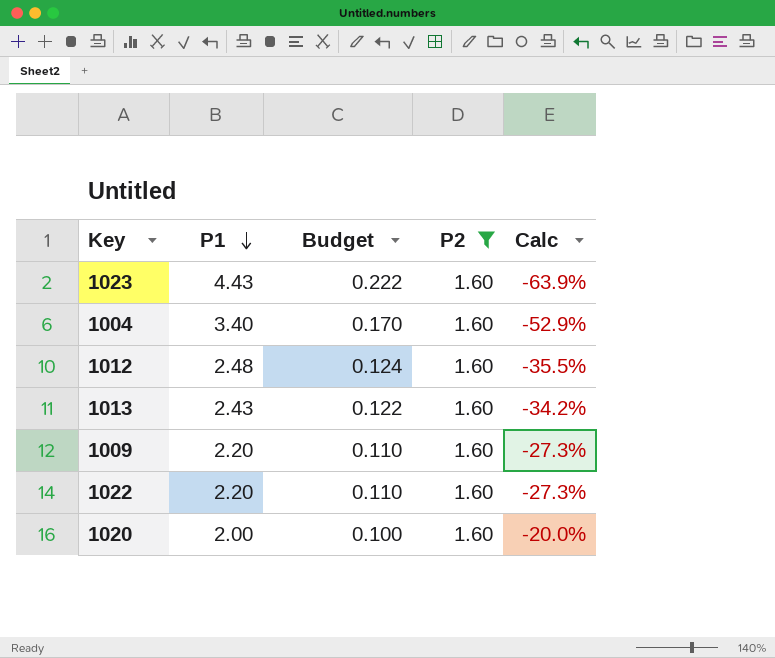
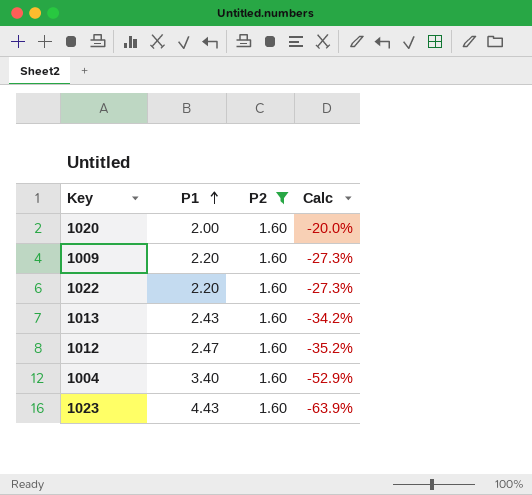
row order: P1 descending -> P1 ascending
column Budget | formula: [P1] * 0.05 -> none
1012 | P1: 2.48 -> 2.47
1012 | Calc: -35.5% -> -35.2%

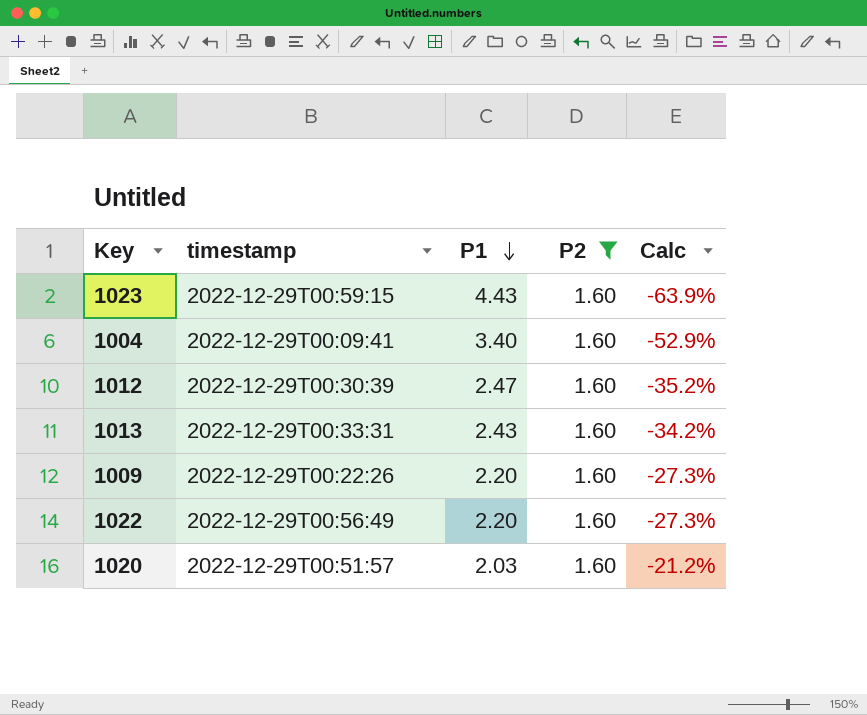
row order: P1 ascending -> P1 descending
column timestamp | position: none -> 2
1020 | P1: 2.00 -> 2.03
1020 | Calc: -20.0% -> -21.2%

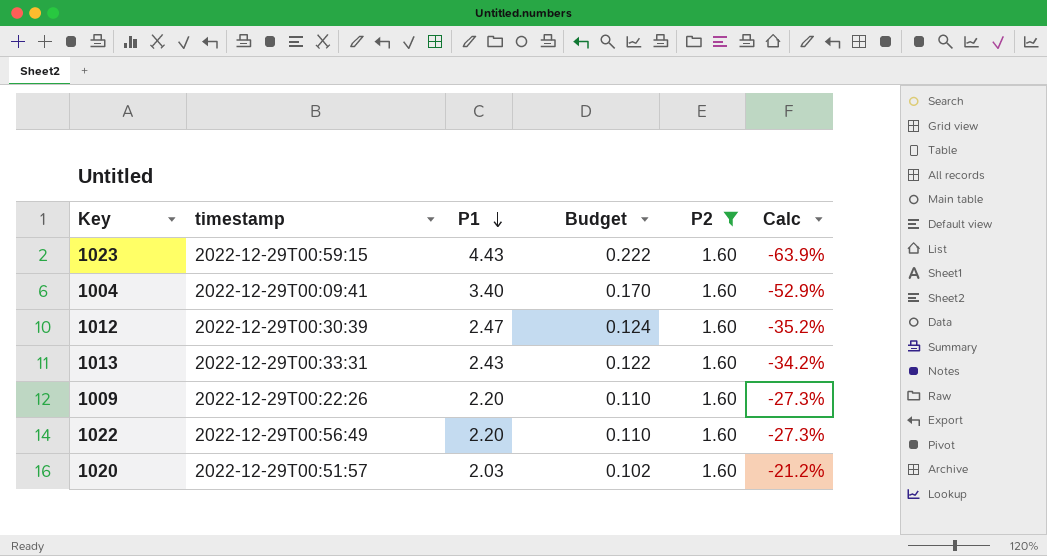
column Budget | formula: none -> [P1] * 0.05

